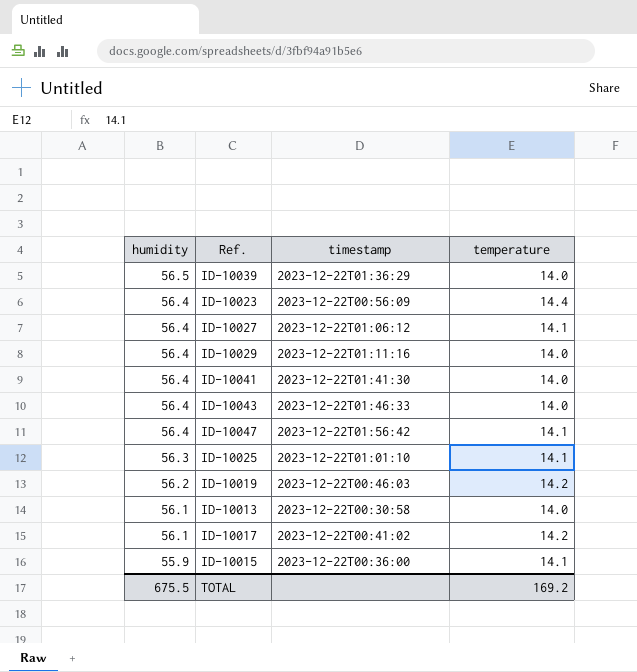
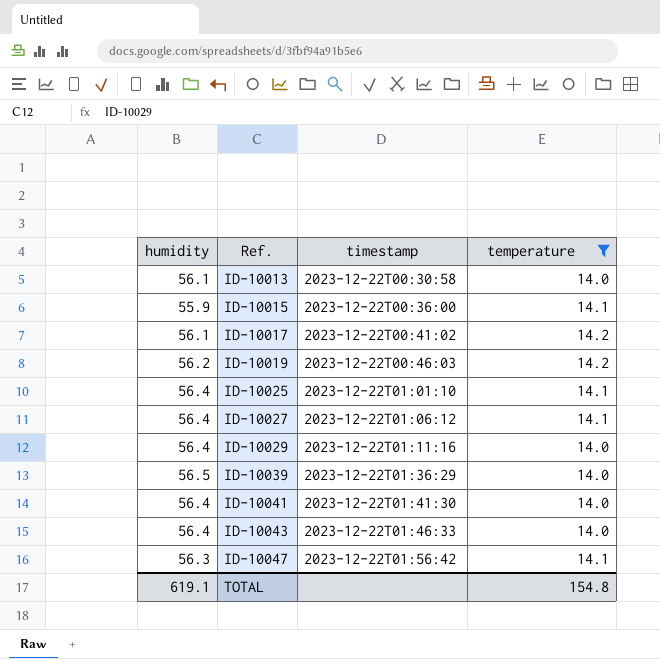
filter: none -> temperature != 14.4
row order: humidity descending -> Ref. ascending
ID-10025 | humidity: 56.3 -> 56.4
ID-10047 | humidity: 56.4 -> 56.3
TOTAL | humidity: 675.5 -> 619.1
TOTAL | temperature: 169.2 -> 154.8

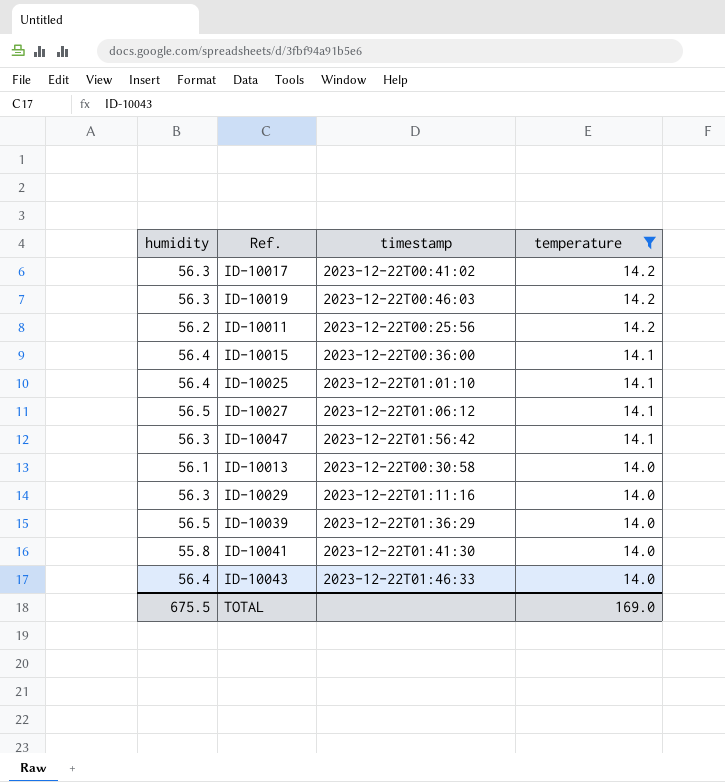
row order: Ref. ascending -> temperature descending
ID-10017 | humidity: 56.1 -> 56.3
ID-10019 | humidity: 56.2 -> 56.3
row ID-10011: none -> 56.2 | 2023-12-22T00:25:56 | 14.2
ID-10015 | humidity: 55.9 -> 56.4
ID-10027 | humidity: 56.4 -> 56.5
ID-10029 | humidity: 56.4 -> 56.3
ID-10041 | humidity: 56.4 -> 55.8
TOTAL | humidity: 619.1 -> 675.5
TOTAL | temperature: 154.8 -> 169.0

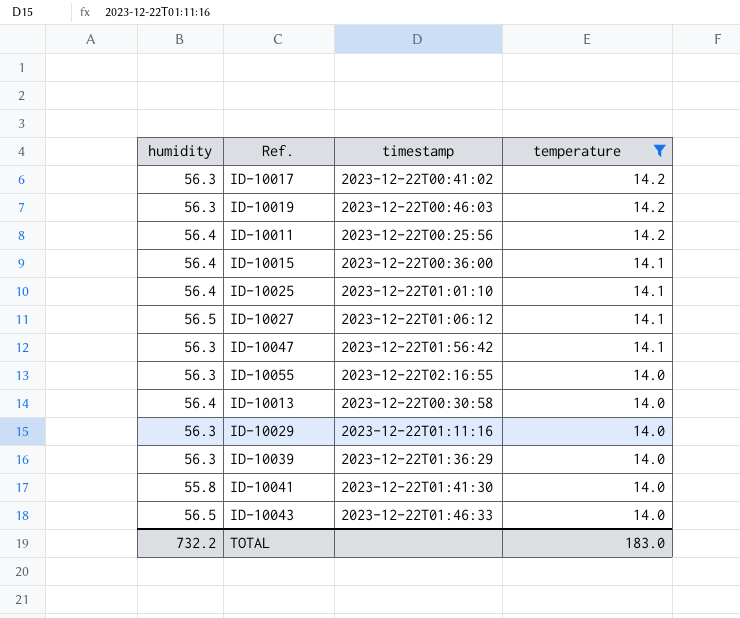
ID-10011 | humidity: 56.2 -> 56.4
row ID-10055: none -> 56.3 | 2023-12-22T02:16:55 | 14.0
ID-10013 | humidity: 56.1 -> 56.4
ID-10039 | humidity: 56.5 -> 56.3
ID-10043 | humidity: 56.4 -> 56.5
TOTAL | humidity: 675.5 -> 732.2
TOTAL | temperature: 169.0 -> 183.0

